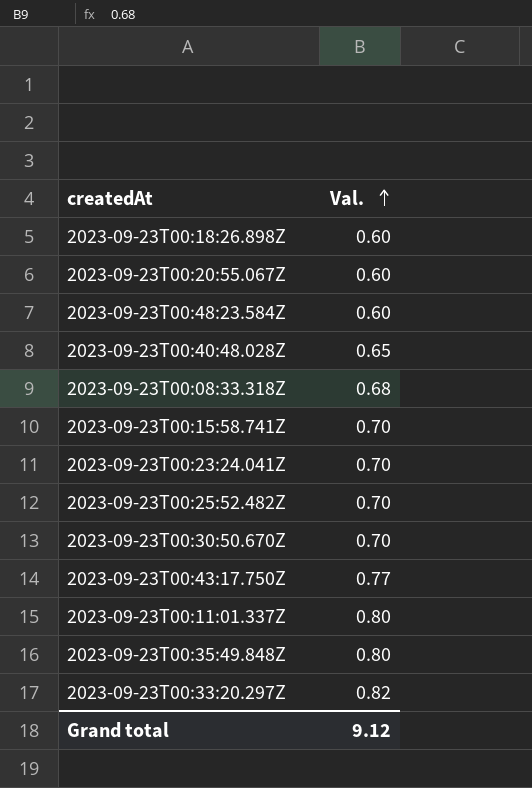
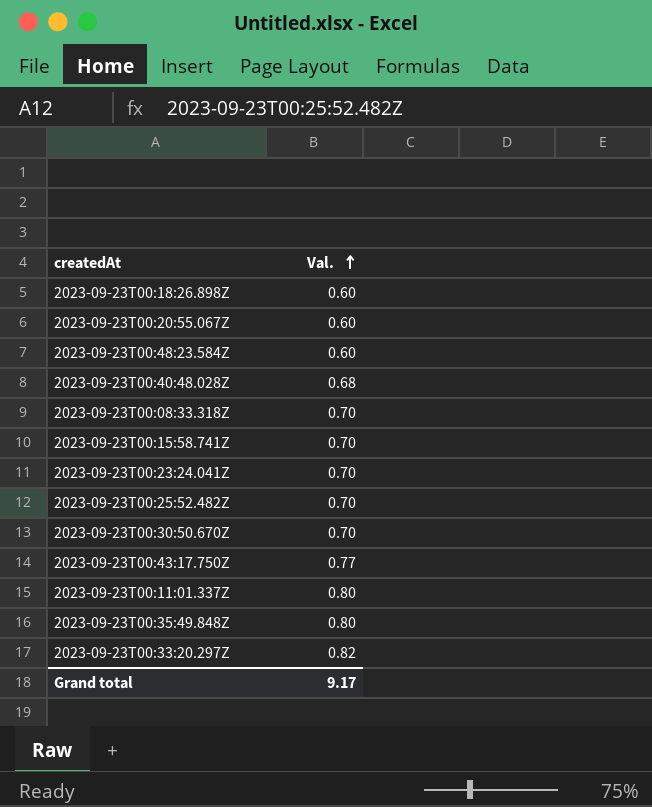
2023-09-23T00:40:48.028Z | Val.: 0.65 -> 0.68
2023-09-23T00:08:33.318Z | Val.: 0.68 -> 0.70
Grand total | Val.: 9.12 -> 9.17

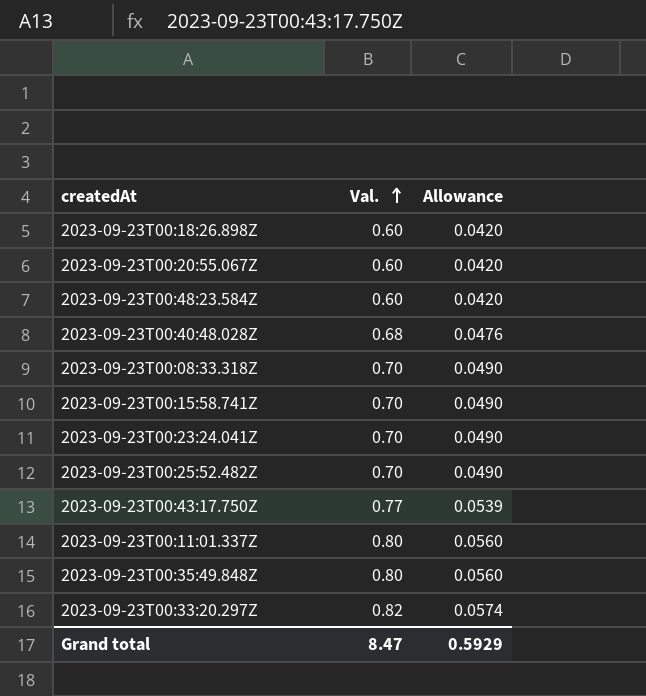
column Allowance | formula: none -> [Val.] * 0.07
row 2023-09-23T00:30:50.670Z: 0.70 -> none
Grand total | Val.: 9.17 -> 8.47

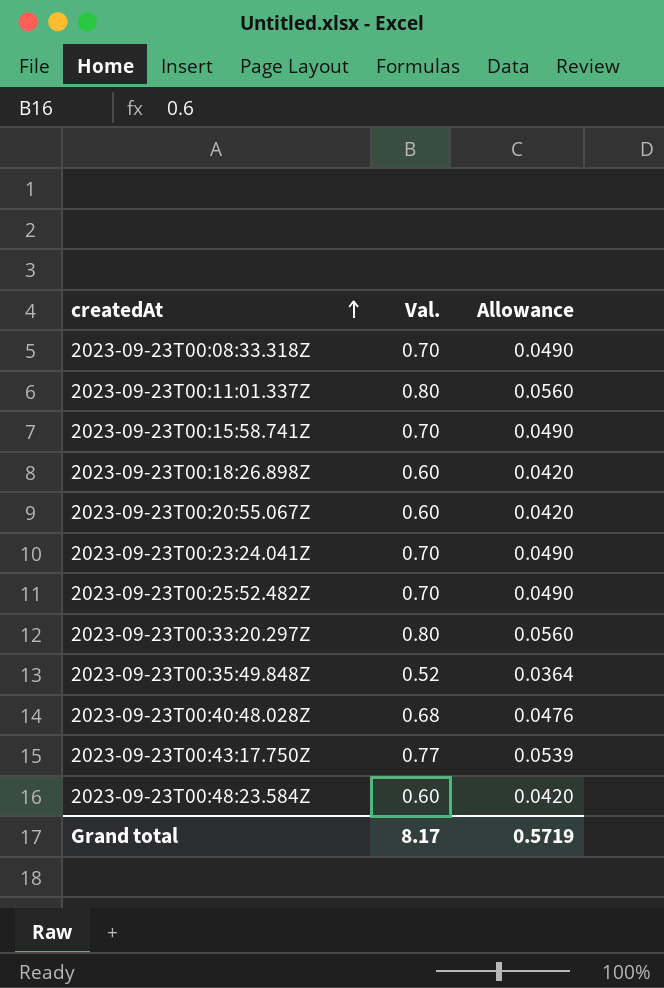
row order: Val. ascending -> createdAt ascending
2023-09-23T00:33:20.297Z | Val.: 0.82 -> 0.80
2023-09-23T00:33:20.297Z | Allowance: 0.0574 -> 0.0560
2023-09-23T00:35:49.848Z | Val.: 0.80 -> 0.52
2023-09-23T00:35:49.848Z | Allowance: 0.0560 -> 0.0364
Grand total | Val.: 8.47 -> 8.17
Grand total | Allowance: 0.5929 -> 0.5719

